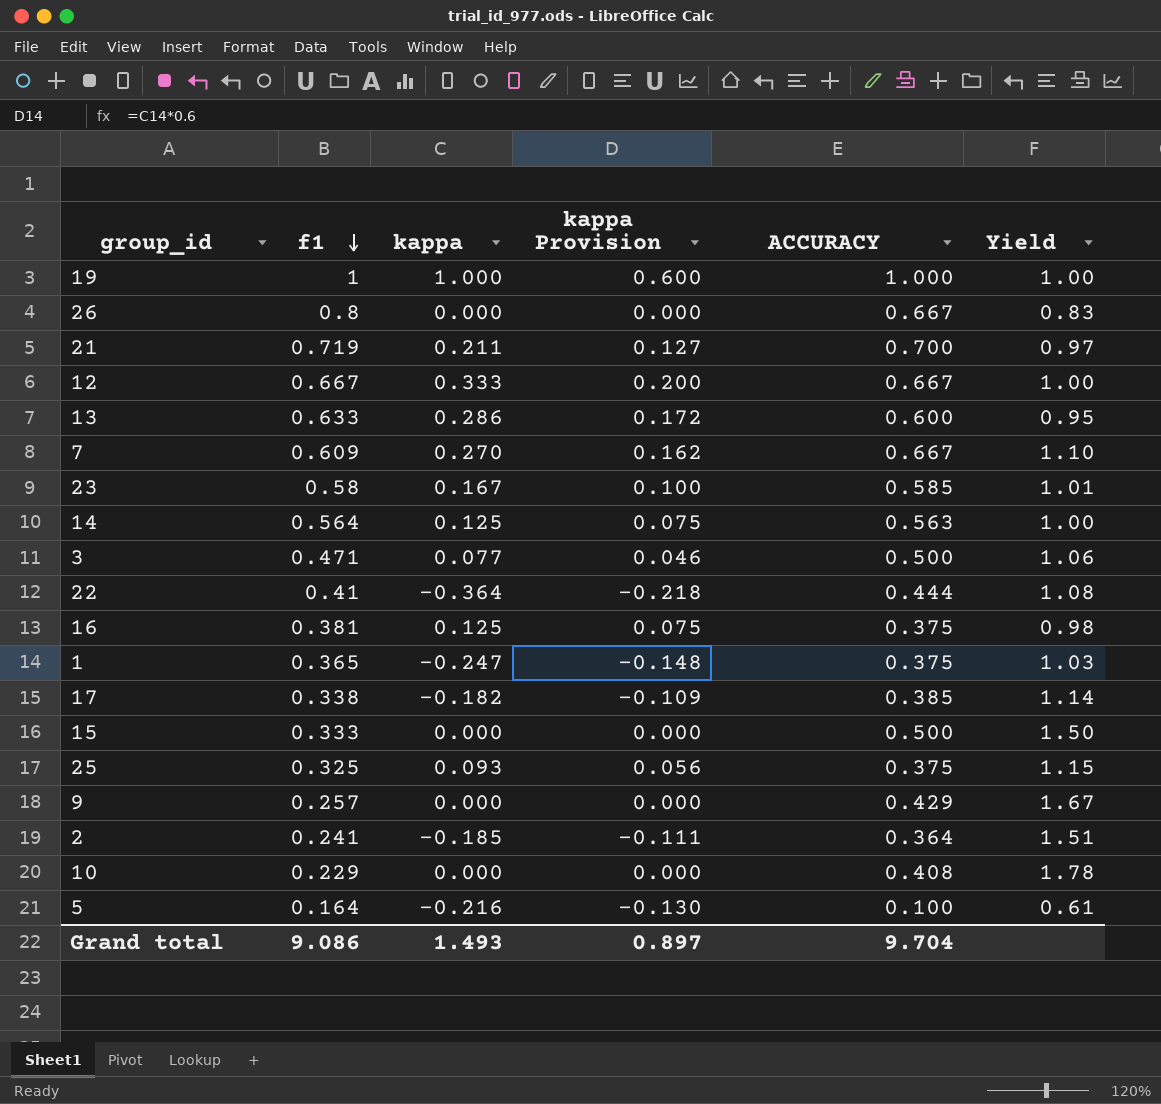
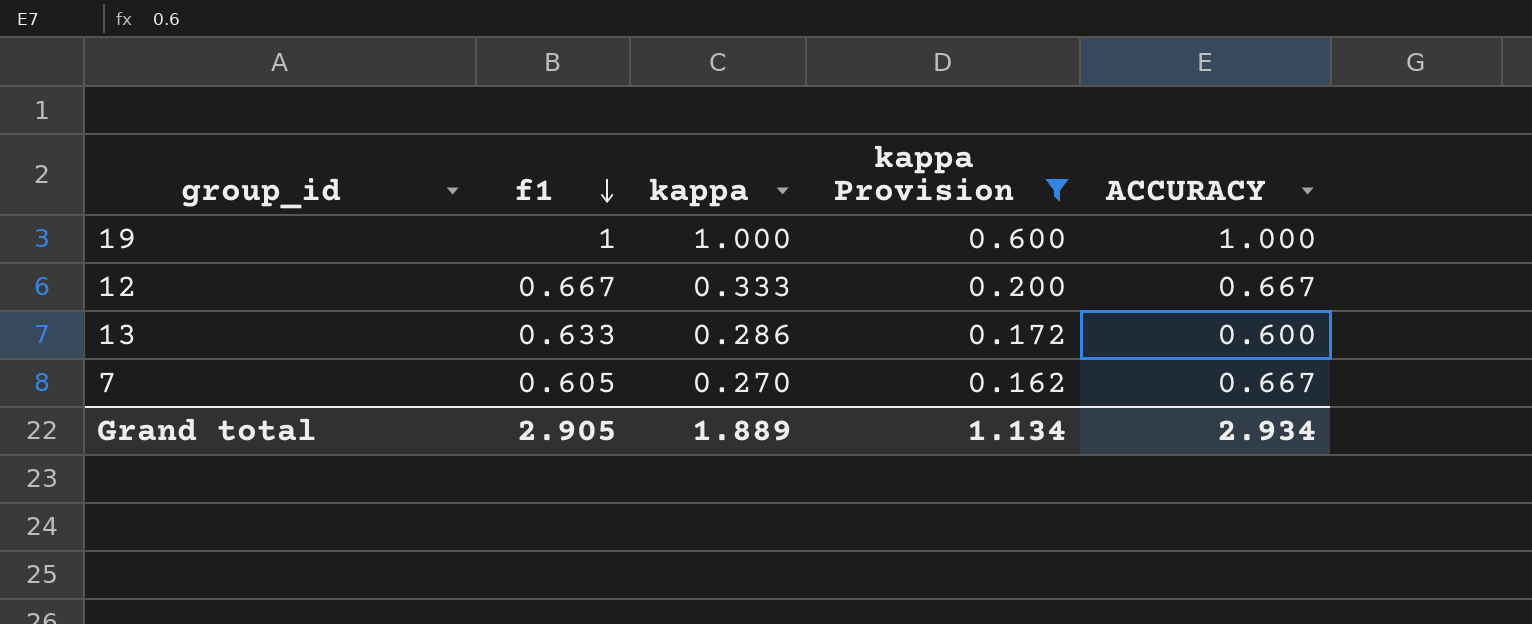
filter: none -> kappa Provision >= 0.162
column Yield | formula: [ACCURACY] / [f1] -> none
7 | f1: 0.609 -> 0.605
Grand total | f1: 9.086 -> 2.905
Grand total | kappa: 1.493 -> 1.889
Grand total | kappa Provision: 0.897 -> 1.134
Grand total | ACCURACY: 9.704 -> 2.934

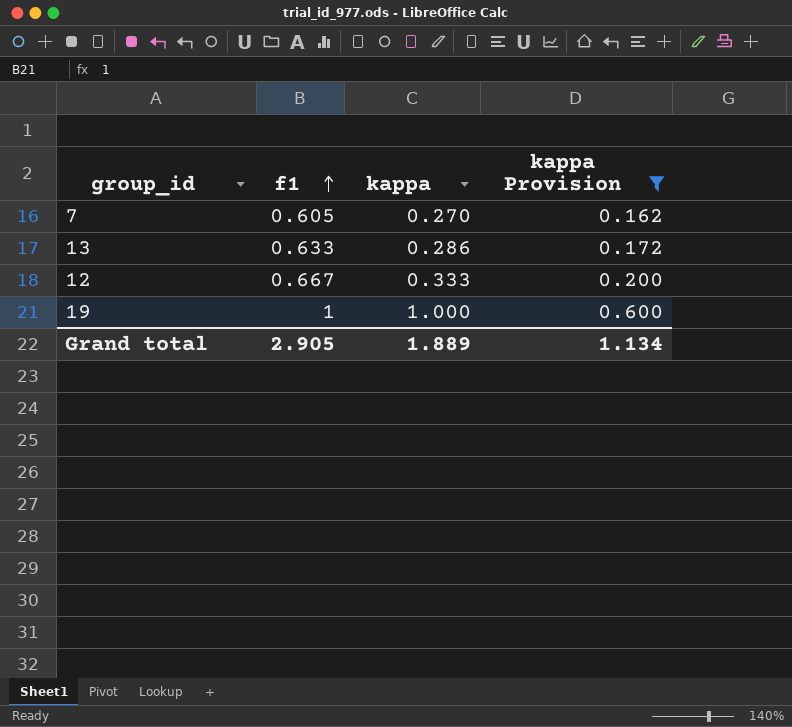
row order: f1 descending -> f1 ascending
column ACCURACY | position: 5 -> none

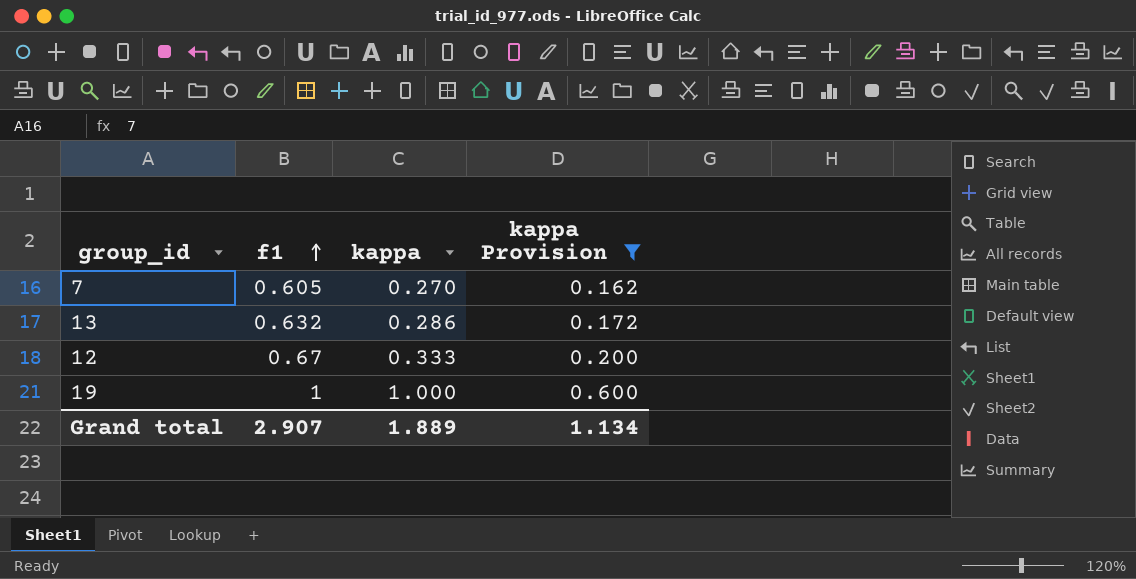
13 | f1: 0.633 -> 0.632
12 | f1: 0.667 -> 0.67
Grand total | f1: 2.905 -> 2.907

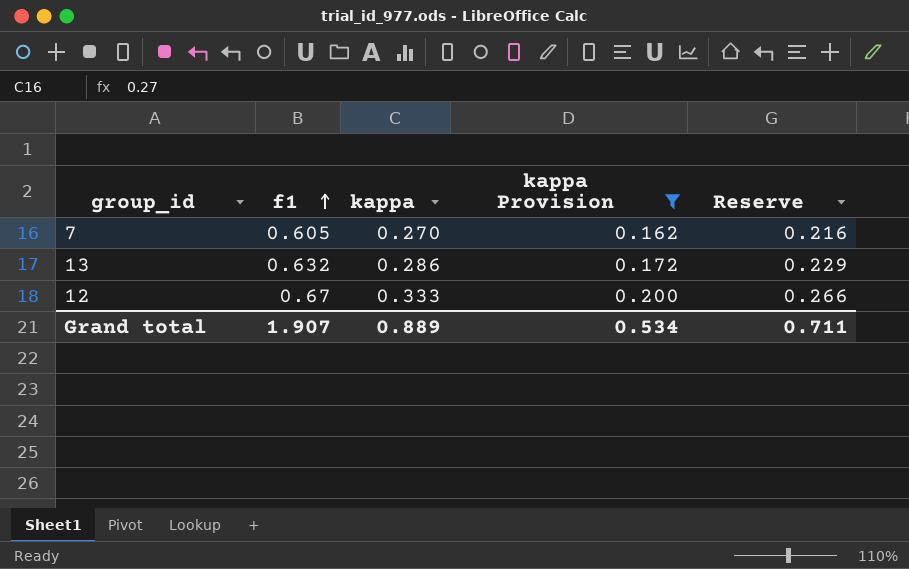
column Reserve | formula: none -> [kappa] * 0.8
row 19: 1 | 1.000 | 0.600 -> none
Grand total | f1: 2.907 -> 1.907
Grand total | kappa: 1.889 -> 0.889
Grand total | kappa Provision: 1.134 -> 0.534

